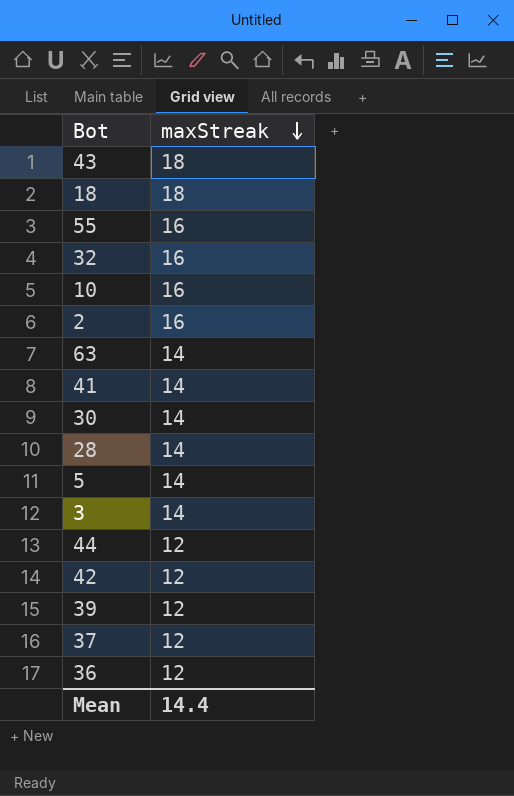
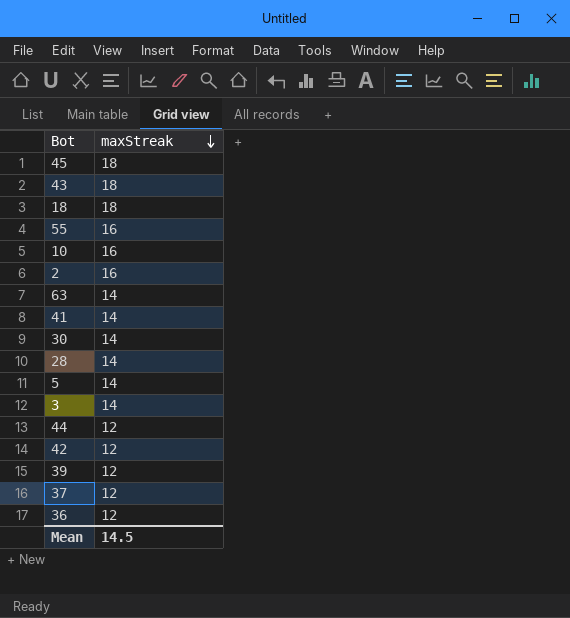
row 32: 16 -> none
row 45: none -> 18
Mean | maxStreak: 14.4 -> 14.5

